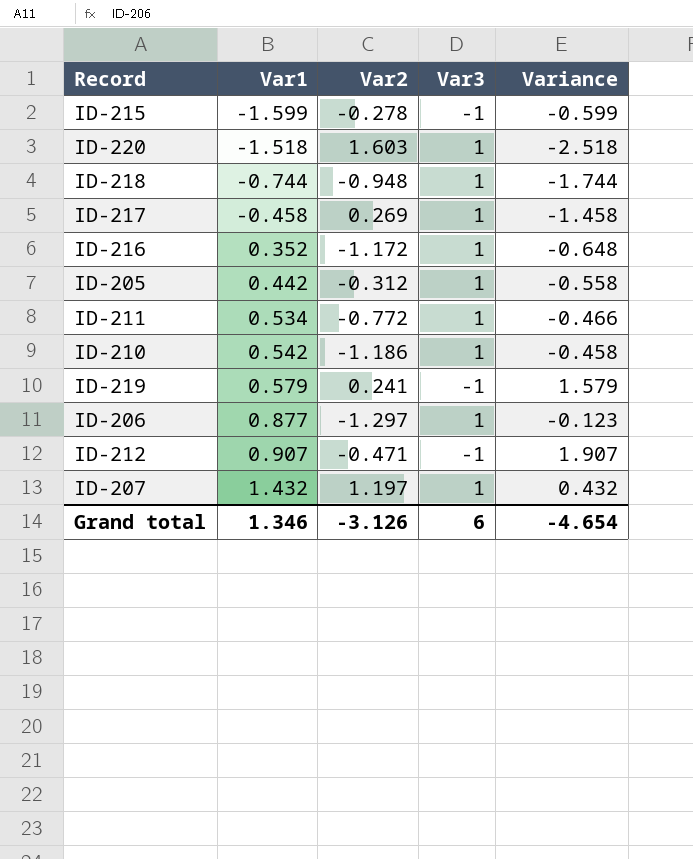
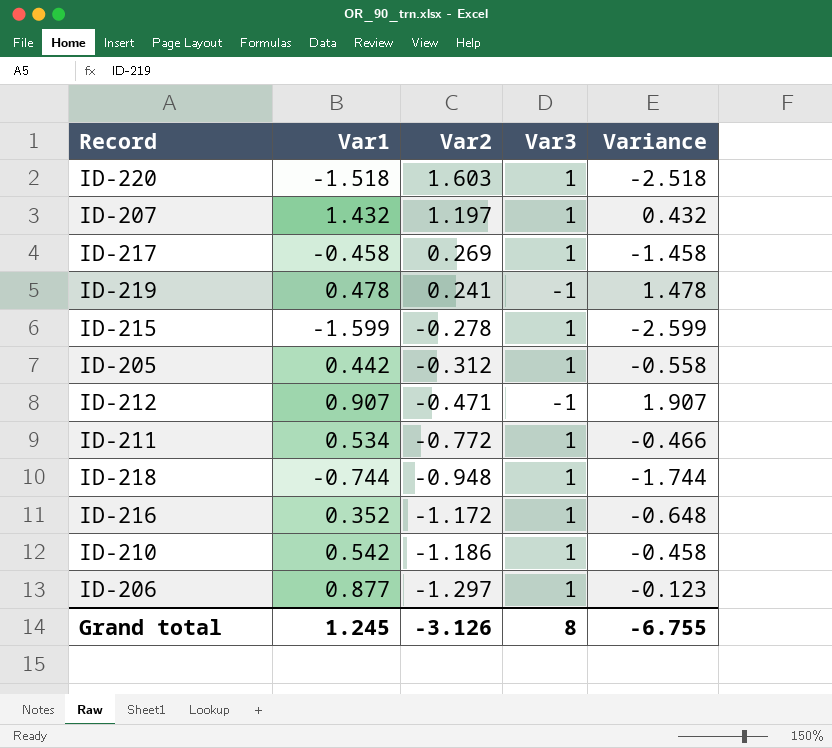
row order: Var1 ascending -> Var2 descending
ID-219 | Var1: 0.579 -> 0.478
ID-219 | Variance: 1.579 -> 1.478
ID-215 | Var3: -1 -> 1
ID-215 | Variance: -0.599 -> -2.599
Grand total | Var1: 1.346 -> 1.245
Grand total | Var3: 6 -> 8
Grand total | Variance: -4.654 -> -6.755

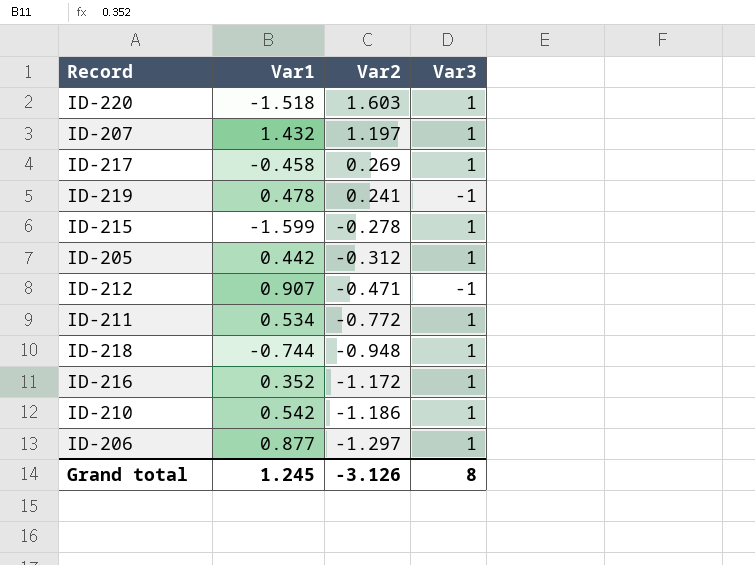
column Variance | formula: [Var1] - [Var3] -> none

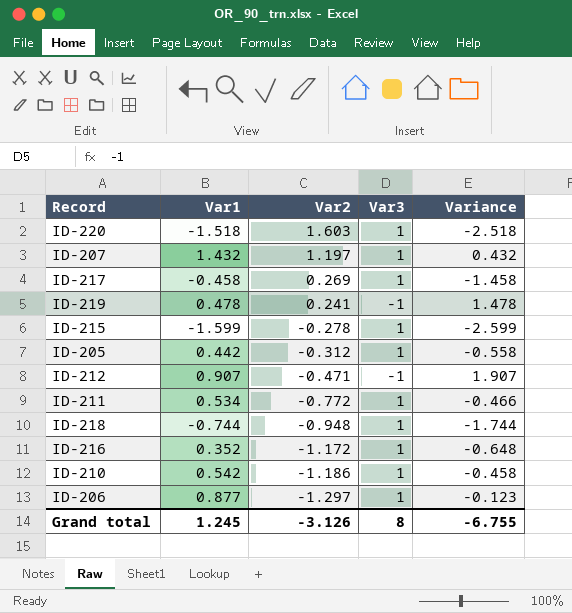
column Variance | formula: none -> [Var1] - [Var3]

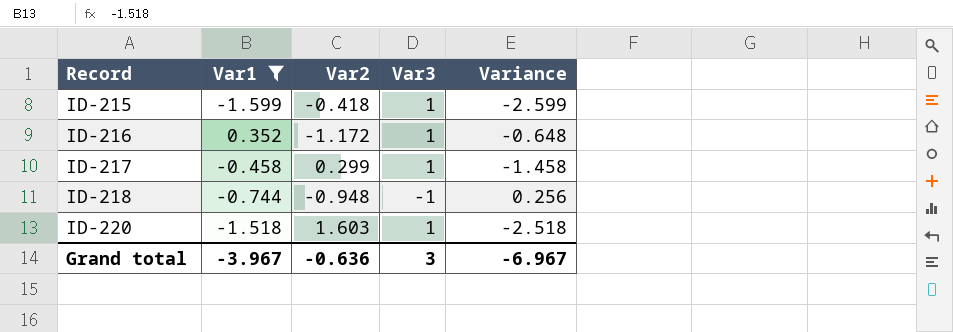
filter: none -> Var1 <= 0.352
row order: Var2 descending -> Record ascending
ID-215 | Var2: -0.278 -> -0.418
ID-217 | Var2: 0.269 -> 0.299
ID-218 | Var3: 1 -> -1
ID-218 | Variance: -1.744 -> 0.256
Grand total | Var1: 1.245 -> -3.967
Grand total | Var2: -3.126 -> -0.636
Grand total | Var3: 8 -> 3
Grand total | Variance: -6.755 -> -6.967

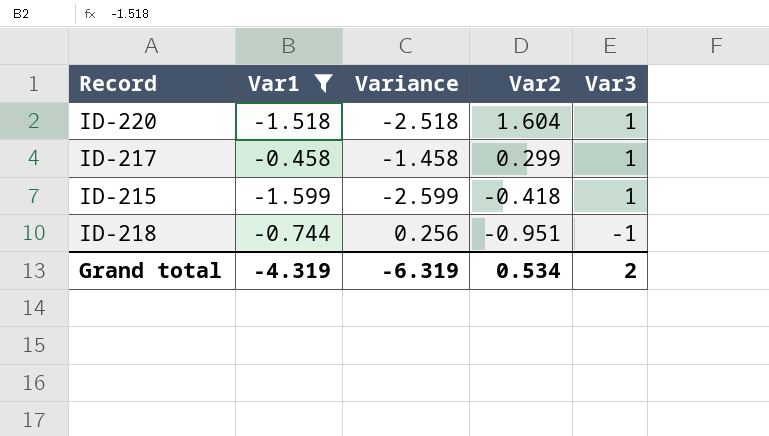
row order: Record ascending -> Var2 descending
column Variance | position: 5 -> 3
row ID-216: 0.352 | -1.172 | 1 | -0.648 -> none
ID-220 | Var2: 1.603 -> 1.604
ID-218 | Var2: -0.948 -> -0.951
Grand total | Var1: -3.967 -> -4.319
Grand total | Variance: -6.967 -> -6.319
Grand total | Var2: -0.636 -> 0.534
Grand total | Var3: 3 -> 2

